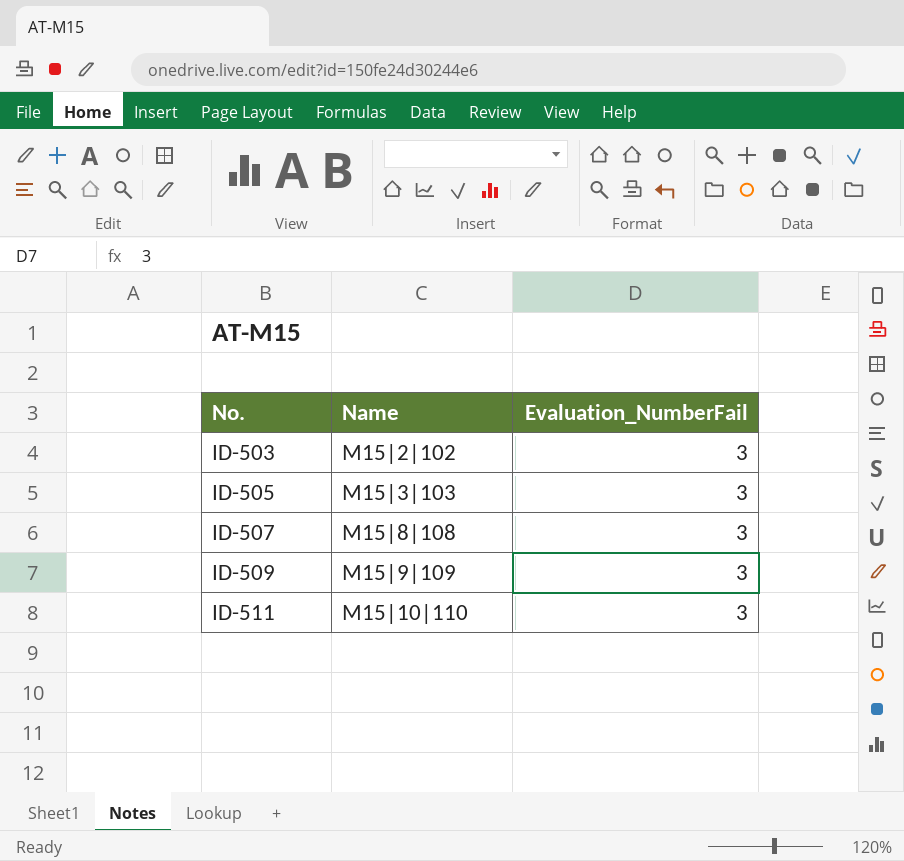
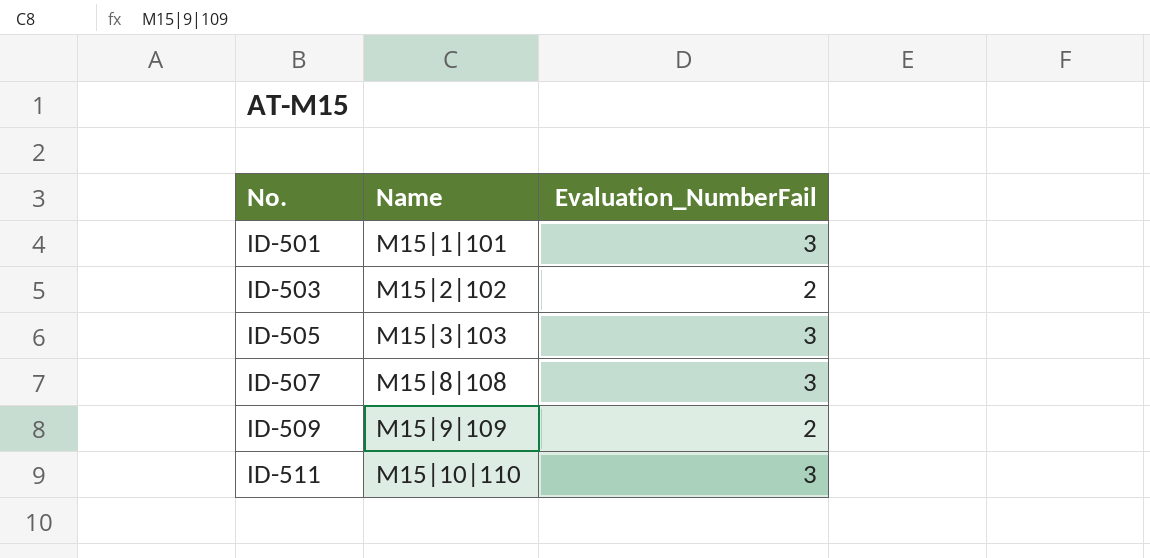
row ID-501: none -> M15|1|101 | 3
ID-503 | Evaluation_NumberFail: 3 -> 2
ID-509 | Evaluation_NumberFail: 3 -> 2

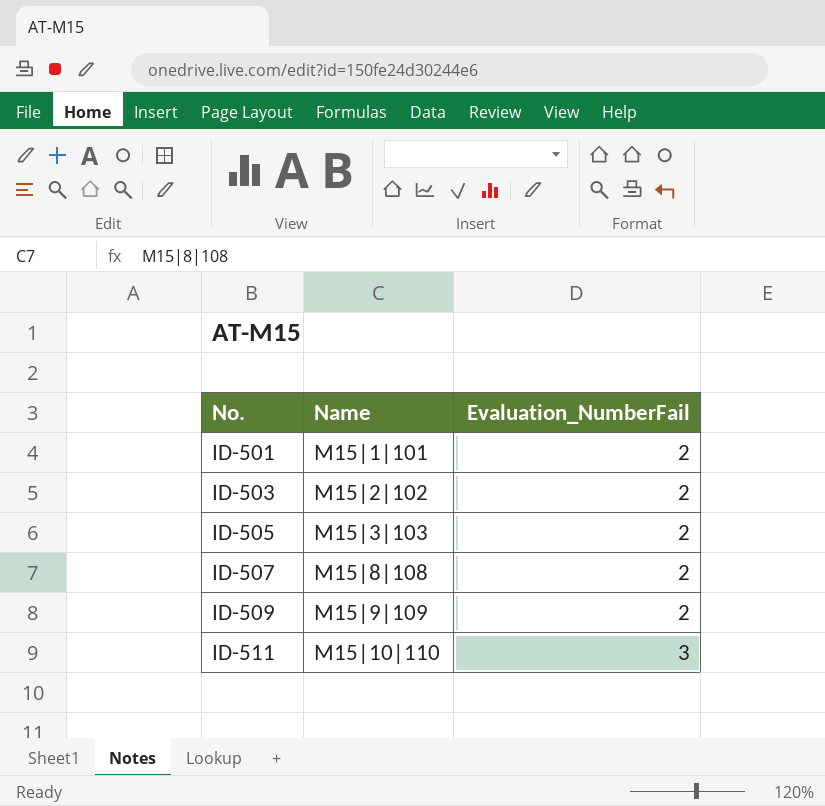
ID-501 | Evaluation_NumberFail: 3 -> 2
ID-505 | Evaluation_NumberFail: 3 -> 2
ID-507 | Evaluation_NumberFail: 3 -> 2

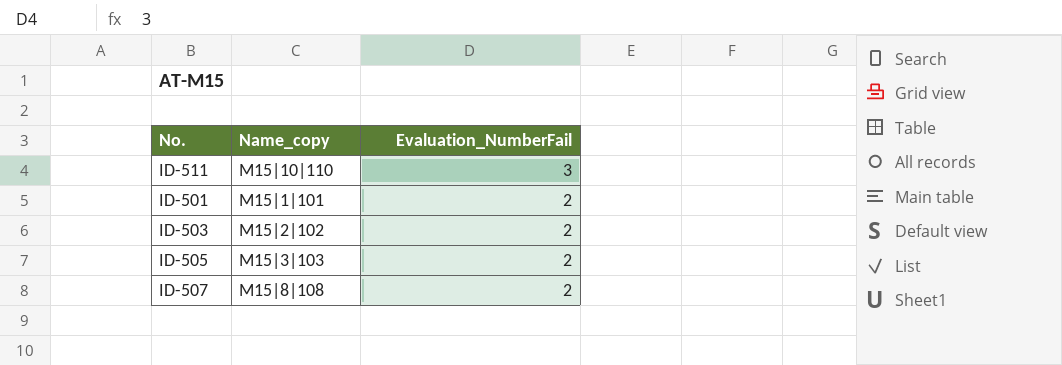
row order: No. ascending -> Evaluation_NumberFail descending
column name: Name -> Name_copy
row ID-509: M15|9|109 | 2 -> none

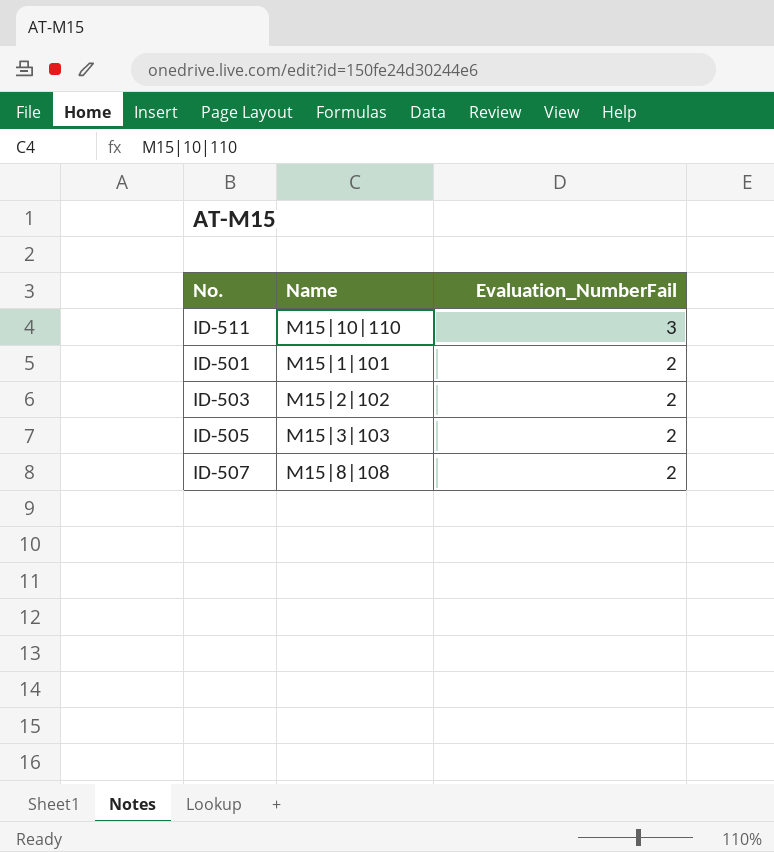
column name: Name_copy -> Name

